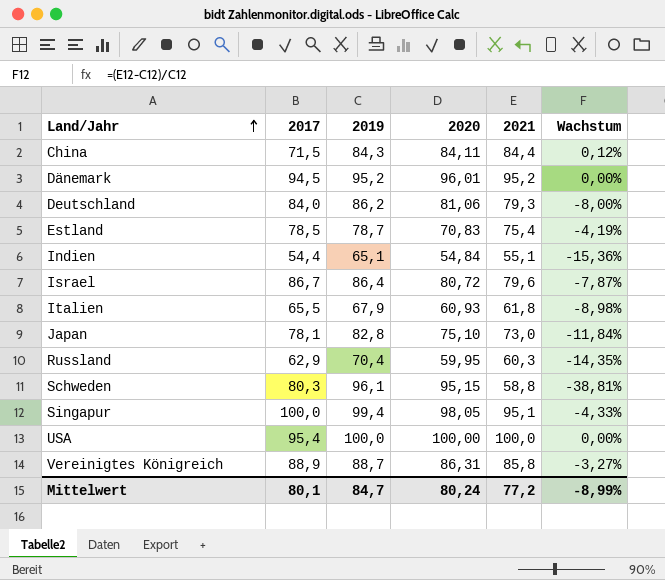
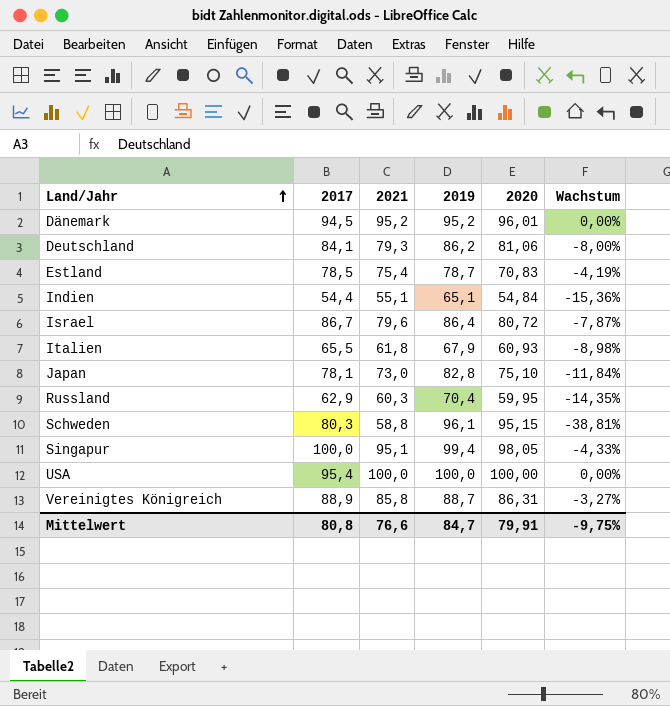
column 2021 | position: 5 -> 3
row China: 71,5 | 84,3 | 84,11 | 84,4 | 0,12% -> none
Deutschland | 2017: 84,0 -> 84,1
Mittelwert | 2017: 80,1 -> 80,8
Mittelwert | 2021: 77,2 -> 76,6
Mittelwert | 2020: 80,24 -> 79,91
Mittelwert | Wachstum: -8,99% -> -9,75%

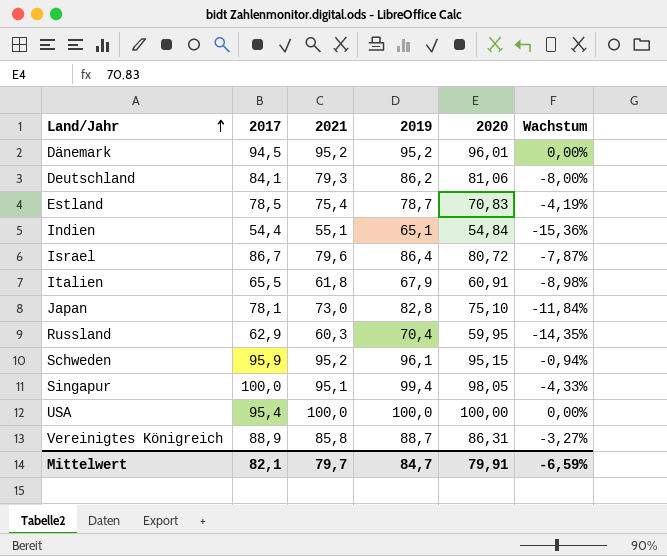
Italien | 2020: 60,93 -> 60,91
Schweden | 2017: 80,3 -> 95,9
Schweden | 2021: 58,8 -> 95,2
Schweden | Wachstum: -38,81% -> -0,94%
Mittelwert | 2017: 80,8 -> 82,1
Mittelwert | 2021: 76,6 -> 79,7
Mittelwert | Wachstum: -9,75% -> -6,59%

